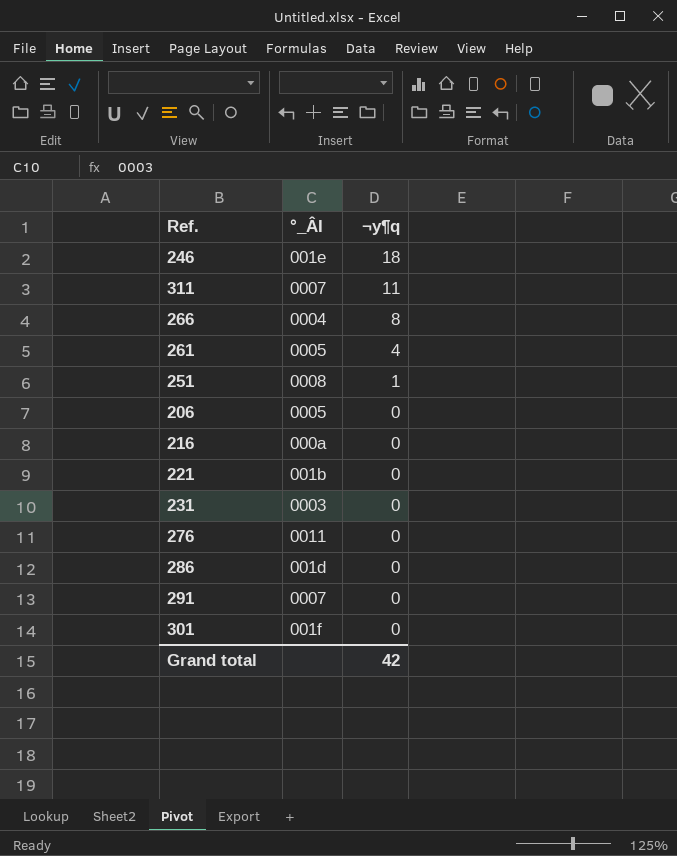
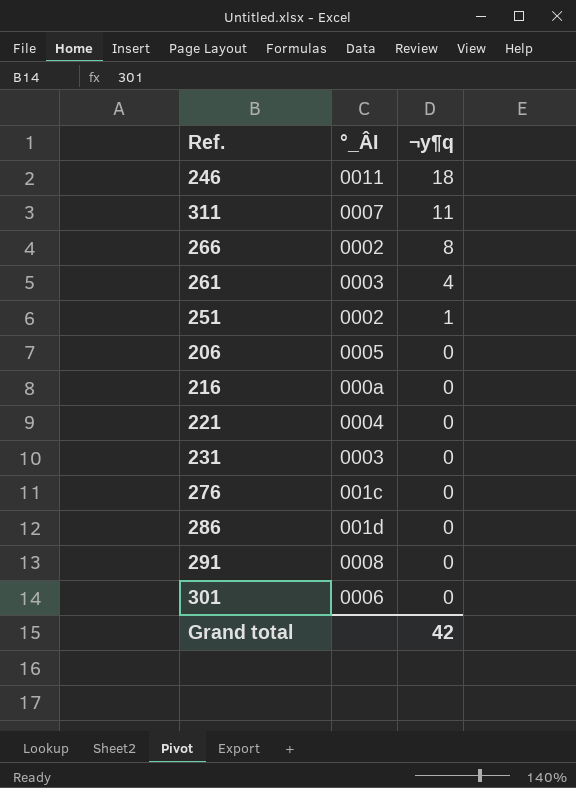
246 | °_ÂI: 001e -> 0011
266 | °_ÂI: 0004 -> 0002
261 | °_ÂI: 0005 -> 0003
251 | °_ÂI: 0008 -> 0002
221 | °_ÂI: 001b -> 0004
276 | °_ÂI: 0011 -> 001c
291 | °_ÂI: 0007 -> 0008
301 | °_ÂI: 001f -> 0006

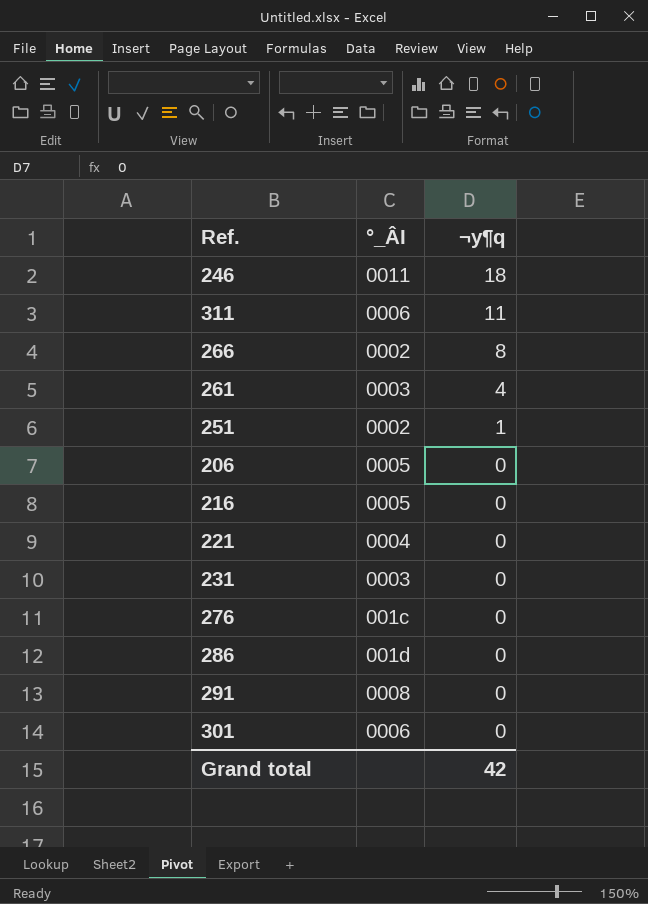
311 | °_ÂI: 0007 -> 0006
216 | °_ÂI: 000a -> 0005

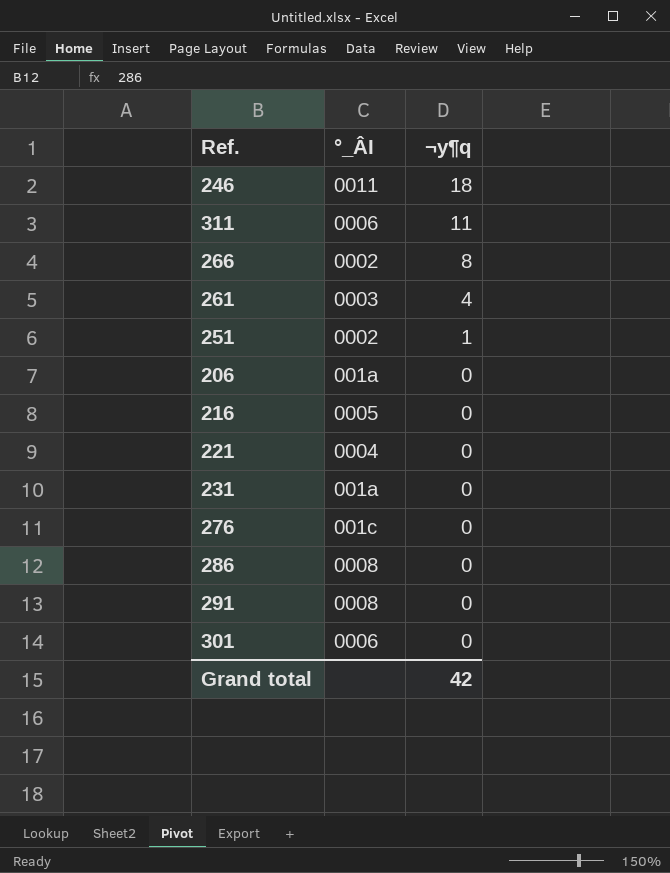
206 | °_ÂI: 0005 -> 001a
231 | °_ÂI: 0003 -> 001a
286 | °_ÂI: 001d -> 0008

